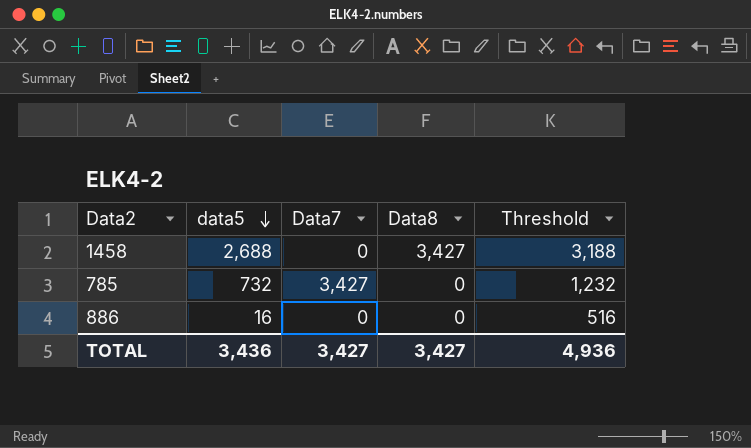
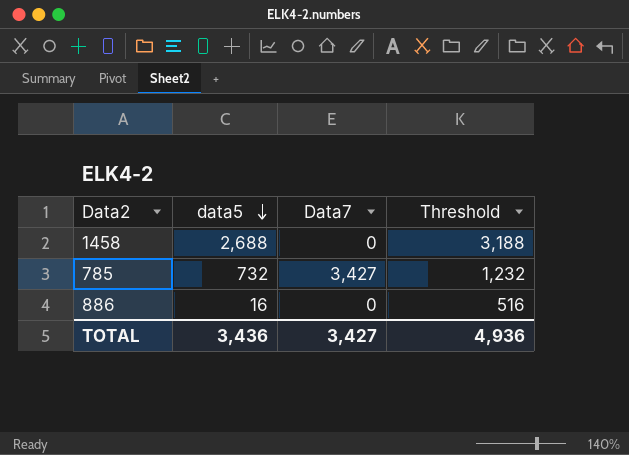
column Data8 | position: 4 -> none

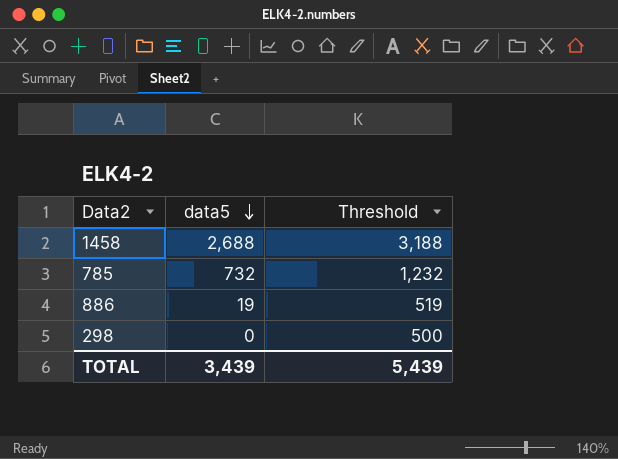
column Data7 | position: 3 -> none
886 | data5: 16 -> 19
886 | Threshold: 516 -> 519
row 298: none -> 0 | 500
TOTAL | data5: 3,436 -> 3,439
TOTAL | Threshold: 4,936 -> 5,439

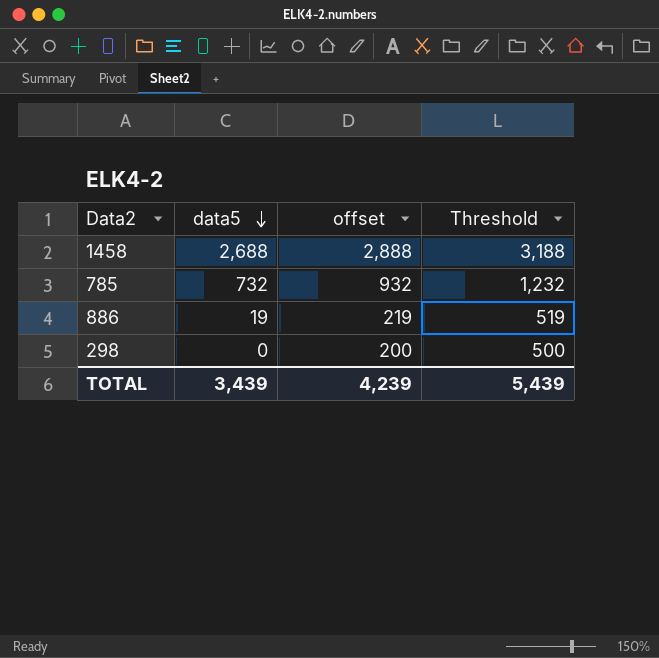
column offset | formula: none -> [data5] + 200

